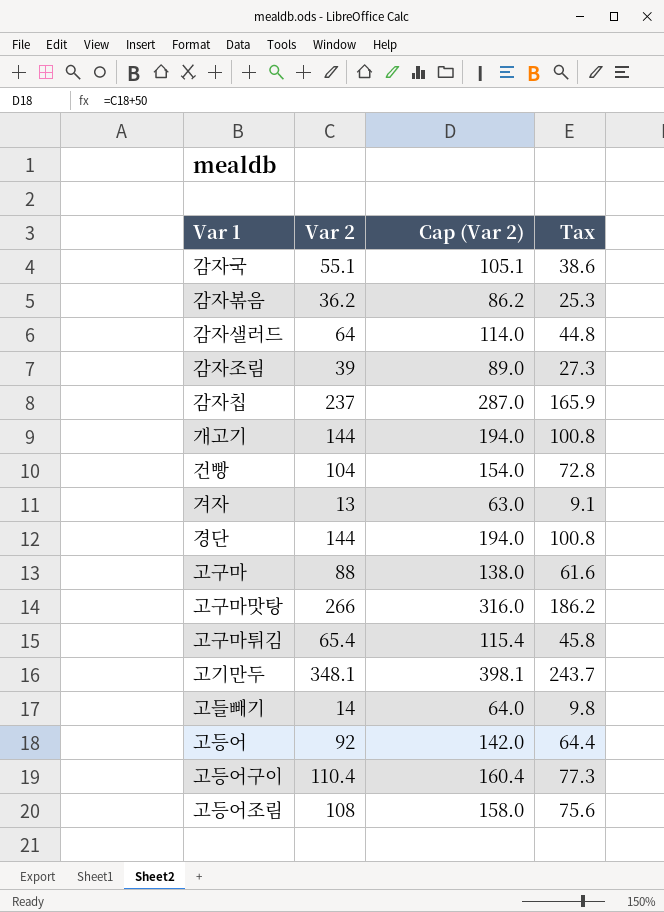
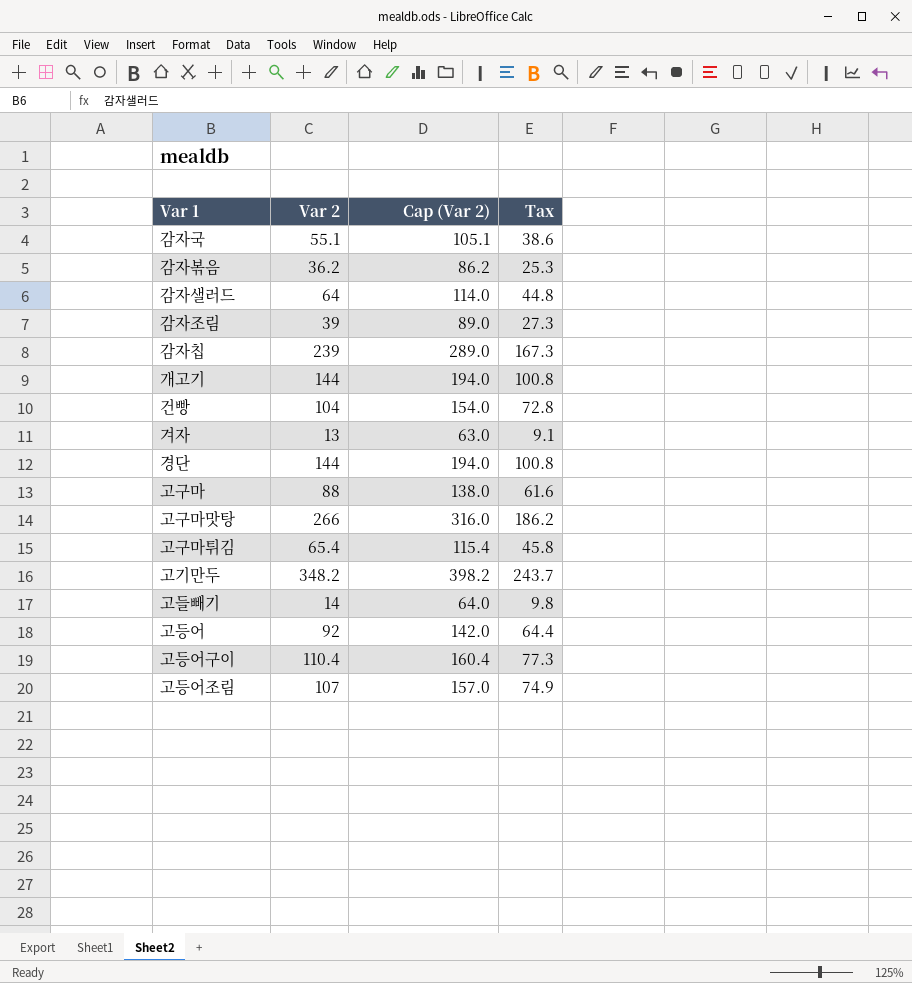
감자칩 | Var 2: 237 -> 239
감자칩 | Cap (Var 2): 287.0 -> 289.0
감자칩 | Tax: 165.9 -> 167.3
고기만두 | Var 2: 348.1 -> 348.2
고기만두 | Cap (Var 2): 398.1 -> 398.2
고등어조림 | Var 2: 108 -> 107
고등어조림 | Cap (Var 2): 158.0 -> 157.0
고등어조림 | Tax: 75.6 -> 74.9

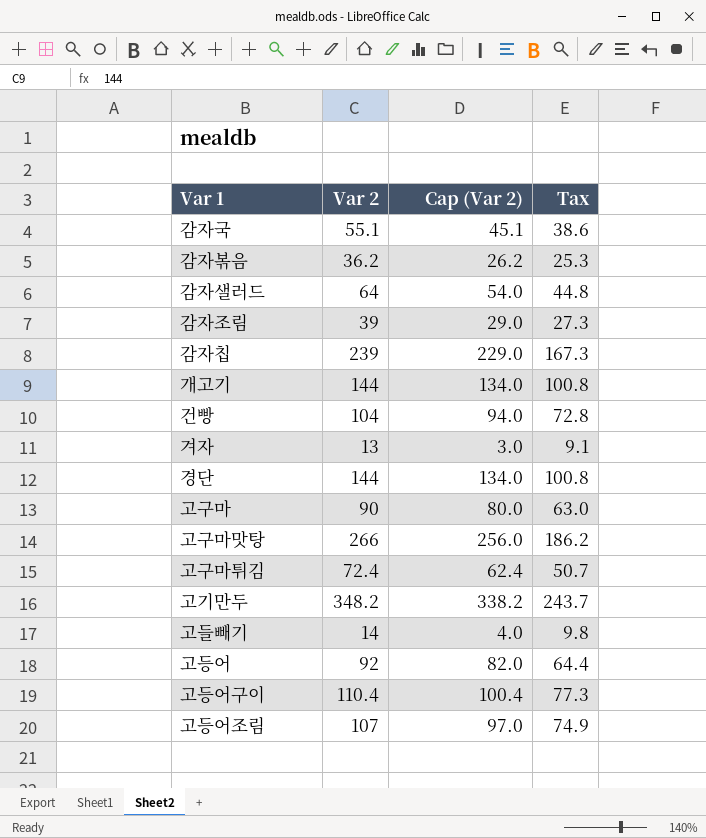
column Cap (Var 2) | formula: [Var 2] + 50 -> [Var 2] - 10
고구마 | Var 2: 88 -> 90
고구마 | Tax: 61.6 -> 63.0
고구마튀김 | Var 2: 65.4 -> 72.4
고구마튀김 | Tax: 45.8 -> 50.7

